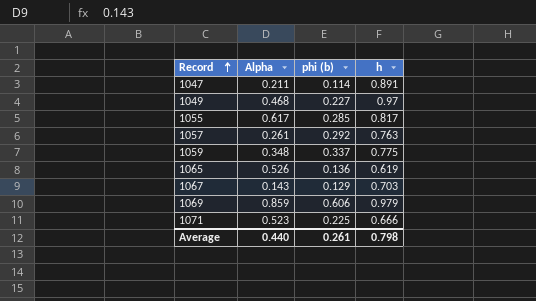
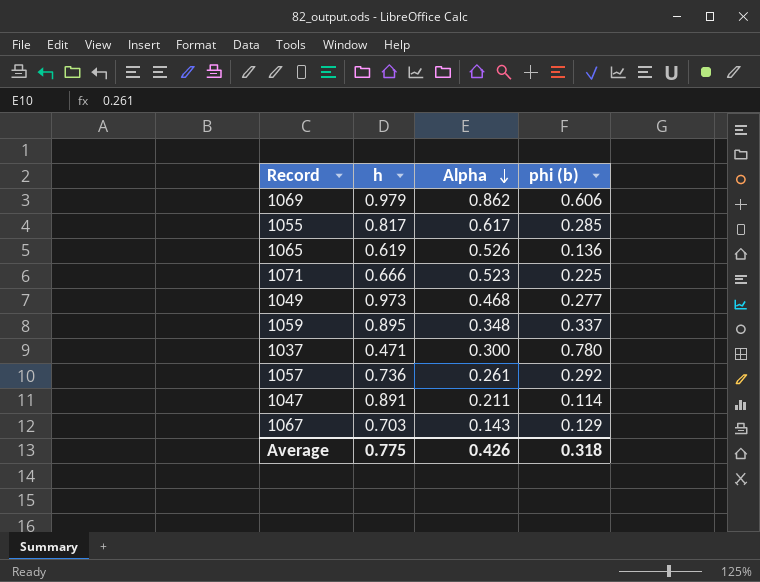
row order: Record ascending -> Alpha descending
column h | position: 4 -> 2
1069 | Alpha: 0.859 -> 0.862
1049 | h: 0.97 -> 0.973
1049 | phi (b): 0.227 -> 0.277
1059 | h: 0.775 -> 0.895
row 1037: none -> 0.471 | 0.300 | 0.780
1057 | h: 0.763 -> 0.736
Average | h: 0.798 -> 0.775
Average | Alpha: 0.440 -> 0.426
Average | phi (b): 0.261 -> 0.318

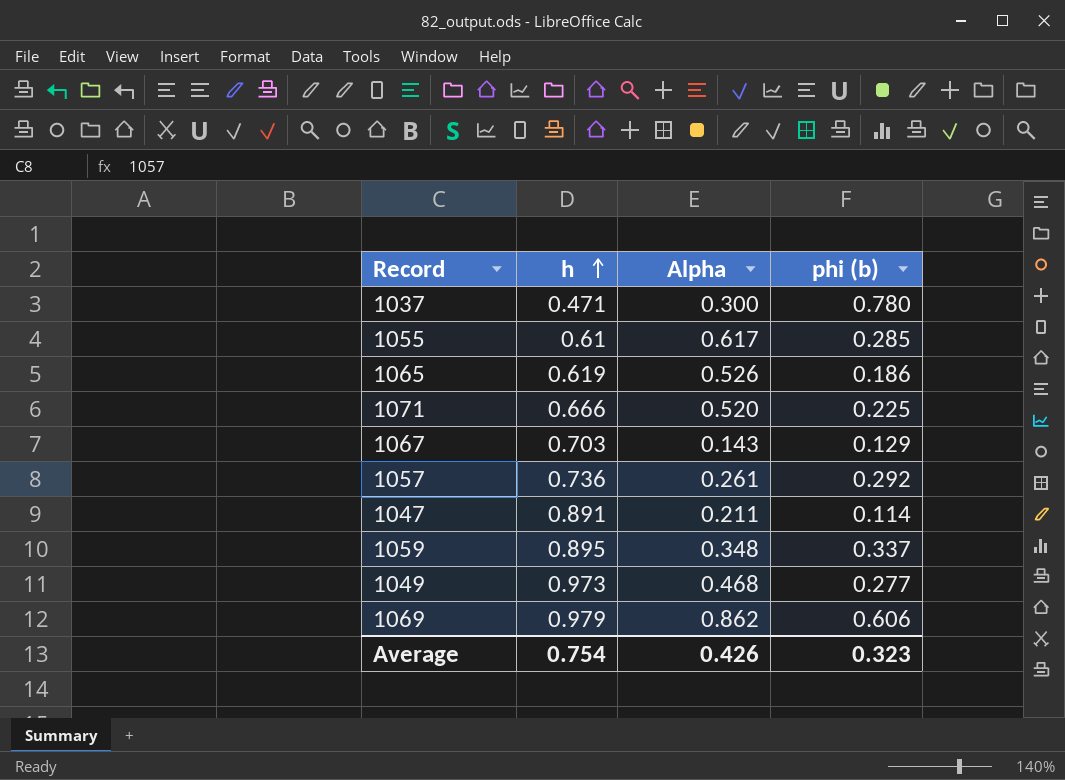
row order: Alpha descending -> h ascending
1055 | h: 0.817 -> 0.61
1065 | phi (b): 0.136 -> 0.186
1071 | Alpha: 0.523 -> 0.520
Average | h: 0.775 -> 0.754
Average | phi (b): 0.318 -> 0.323

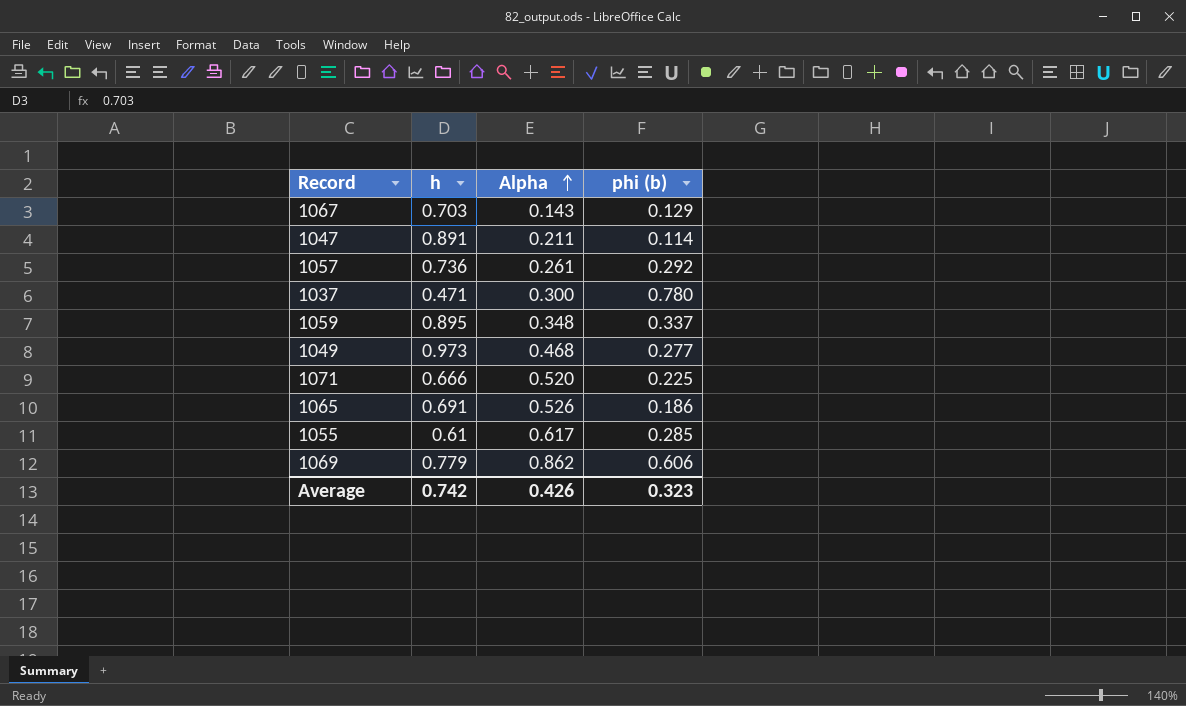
row order: h ascending -> Alpha ascending
1065 | h: 0.619 -> 0.691
1069 | h: 0.979 -> 0.779
Average | h: 0.754 -> 0.742

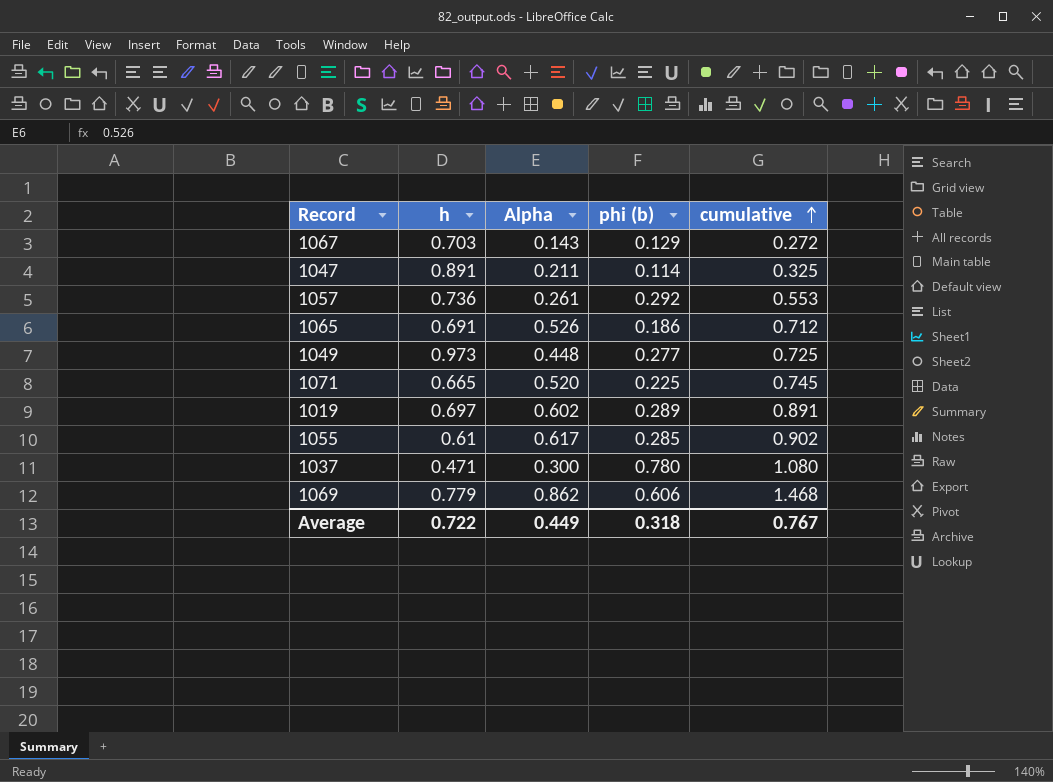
row order: Alpha ascending -> cumulative ascending
column cumulative | formula: none -> [Alpha] + [phi (b)]
row 1059: 0.895 | 0.348 | 0.337 -> none
1049 | Alpha: 0.468 -> 0.448
1071 | h: 0.666 -> 0.665
row 1019: none -> 0.697 | 0.602 | 0.289 | 0.891
Average | h: 0.742 -> 0.722
Average | Alpha: 0.426 -> 0.449
Average | phi (b): 0.323 -> 0.318

